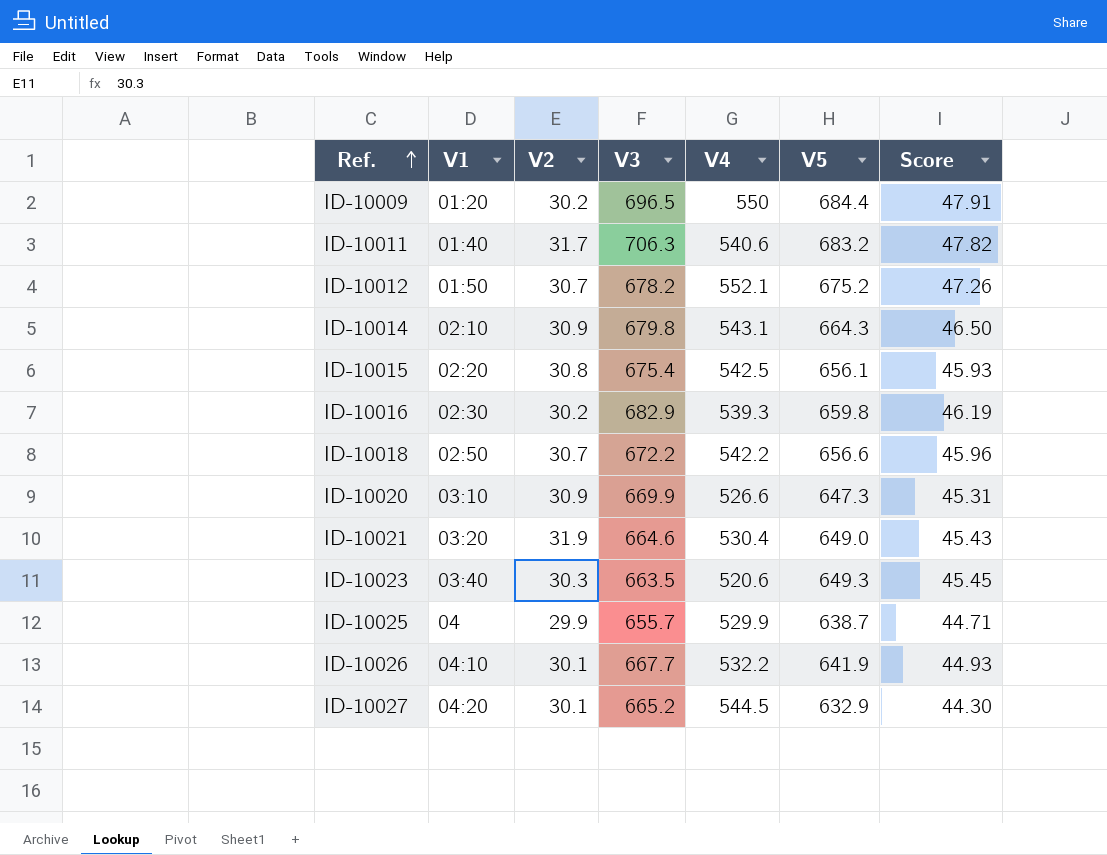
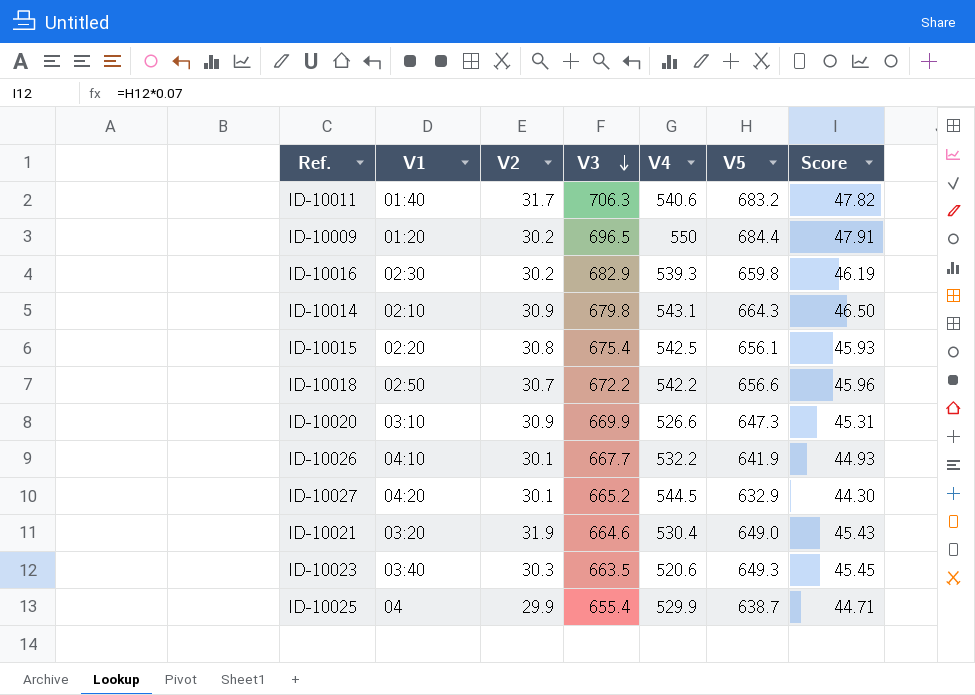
row order: Ref. ascending -> V3 descending
row ID-10012: 01:50 | 30.7 | 678.2 | 552.1 | 675.2 | 47.26 -> none
ID-10025 | V3: 655.7 -> 655.4

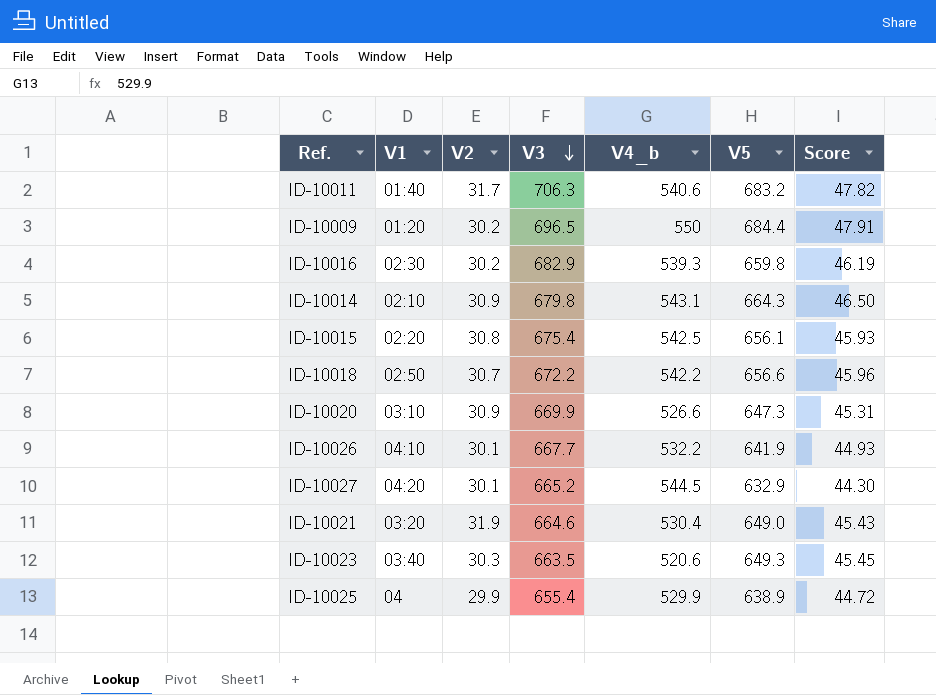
column name: V4 -> V4_b
ID-10025 | V5: 638.7 -> 638.9
ID-10025 | Score: 44.71 -> 44.72

